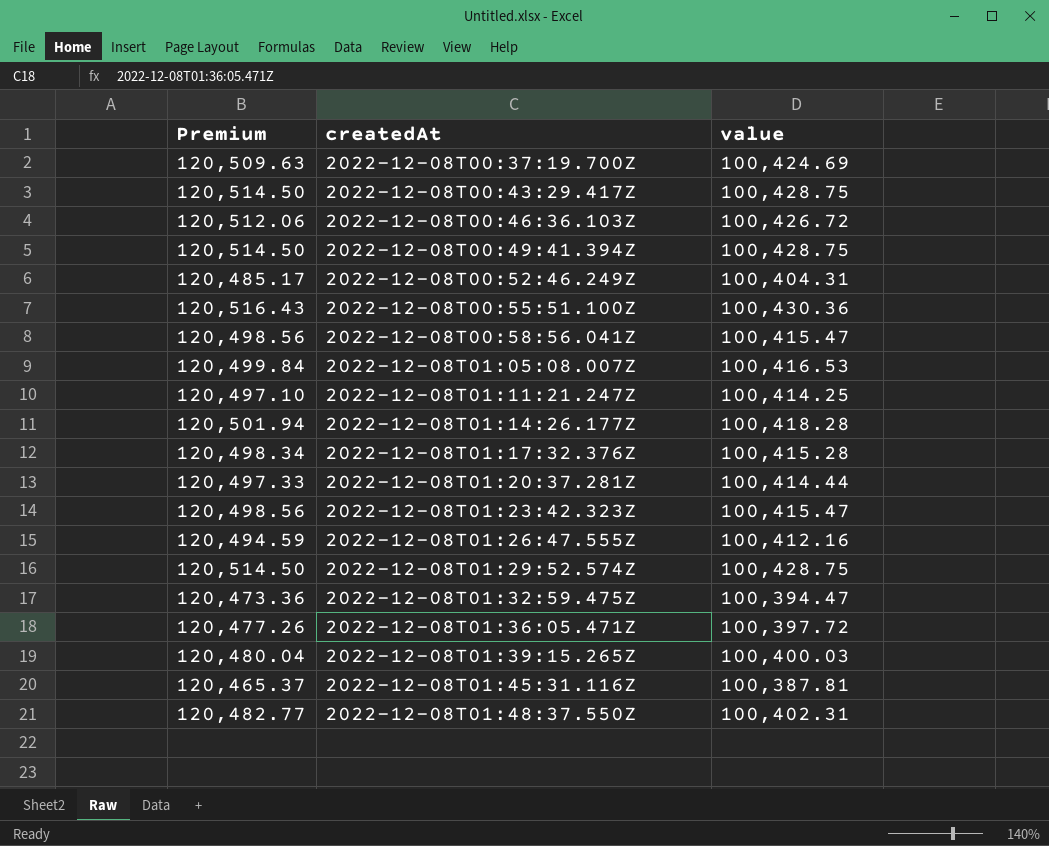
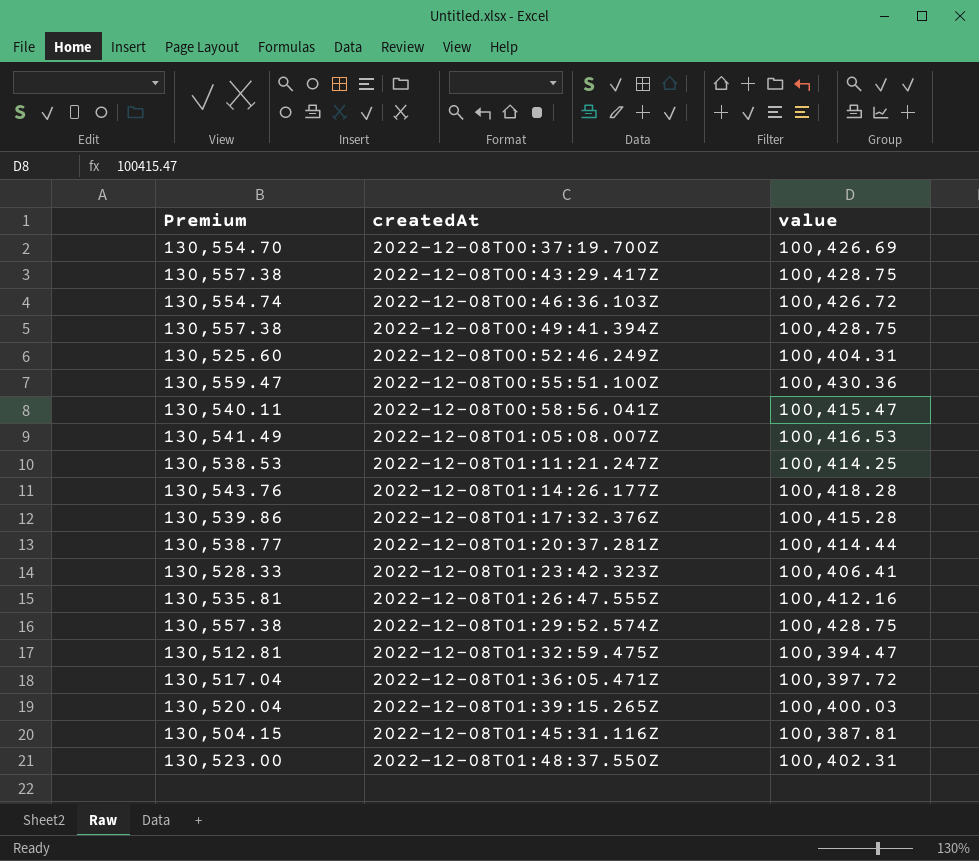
column Premium | formula: [value] * 1.2 -> [value] * 1.3
2022-12-08T00:37:19.700Z | value: 100,424.69 -> 100,426.69
2022-12-08T01:23:42.323Z | value: 100,415.47 -> 100,406.41

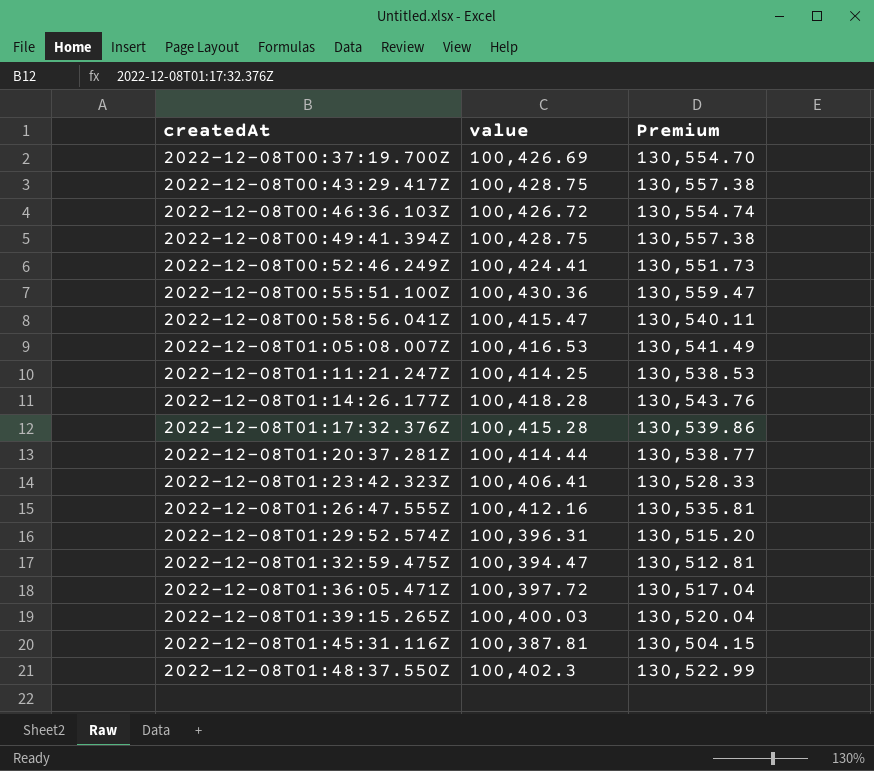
column Premium | position: 1 -> 3
2022-12-08T00:52:46.249Z | value: 100,404.31 -> 100,424.41
2022-12-08T00:52:46.249Z | Premium: 130,525.60 -> 130,551.73
2022-12-08T01:29:52.574Z | value: 100,428.75 -> 100,396.31
2022-12-08T01:29:52.574Z | Premium: 130,557.38 -> 130,515.20
2022-12-08T01:48:37.550Z | value: 100,402.31 -> 100,402.3
2022-12-08T01:48:37.550Z | Premium: 130,523.00 -> 130,522.99

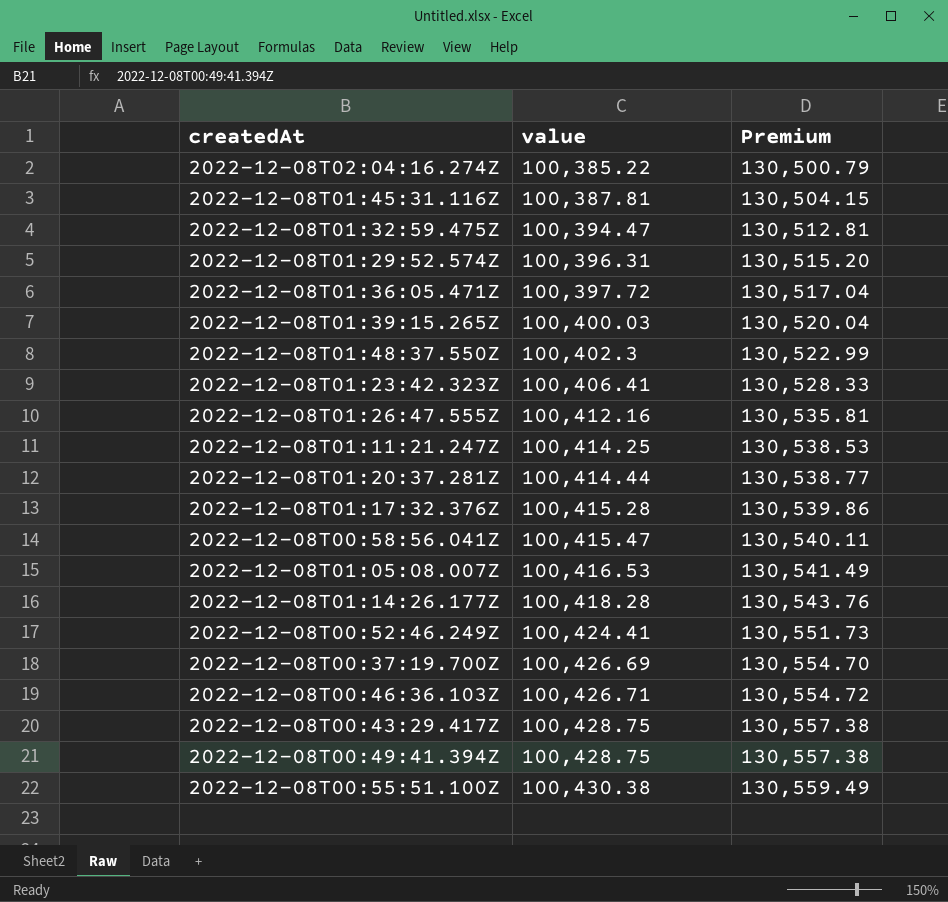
row order: createdAt ascending -> value ascending
row 2022-12-08T02:04:16.274Z: none -> 100,385.22 | 130,500.79
2022-12-08T00:46:36.103Z | value: 100,426.72 -> 100,426.71
2022-12-08T00:46:36.103Z | Premium: 130,554.74 -> 130,554.72
2022-12-08T00:55:51.100Z | value: 100,430.36 -> 100,430.38
2022-12-08T00:55:51.100Z | Premium: 130,559.47 -> 130,559.49

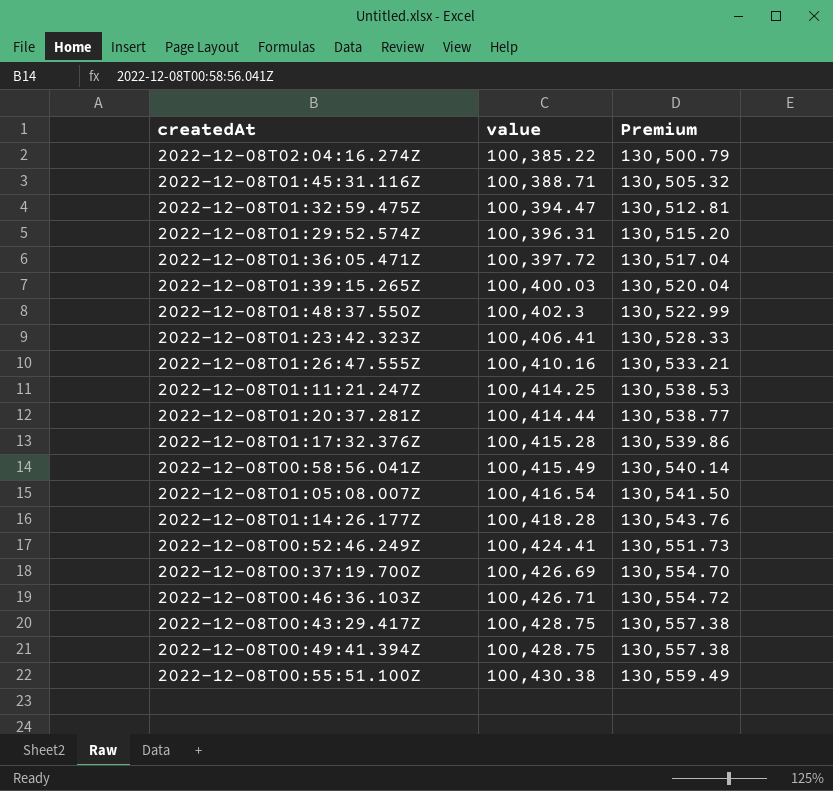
2022-12-08T01:45:31.116Z | value: 100,387.81 -> 100,388.71
2022-12-08T01:45:31.116Z | Premium: 130,504.15 -> 130,505.32
2022-12-08T01:26:47.555Z | value: 100,412.16 -> 100,410.16
2022-12-08T01:26:47.555Z | Premium: 130,535.81 -> 130,533.21
2022-12-08T00:58:56.041Z | value: 100,415.47 -> 100,415.49
2022-12-08T00:58:56.041Z | Premium: 130,540.11 -> 130,540.14
2022-12-08T01:05:08.007Z | value: 100,416.53 -> 100,416.54
2022-12-08T01:05:08.007Z | Premium: 130,541.49 -> 130,541.50

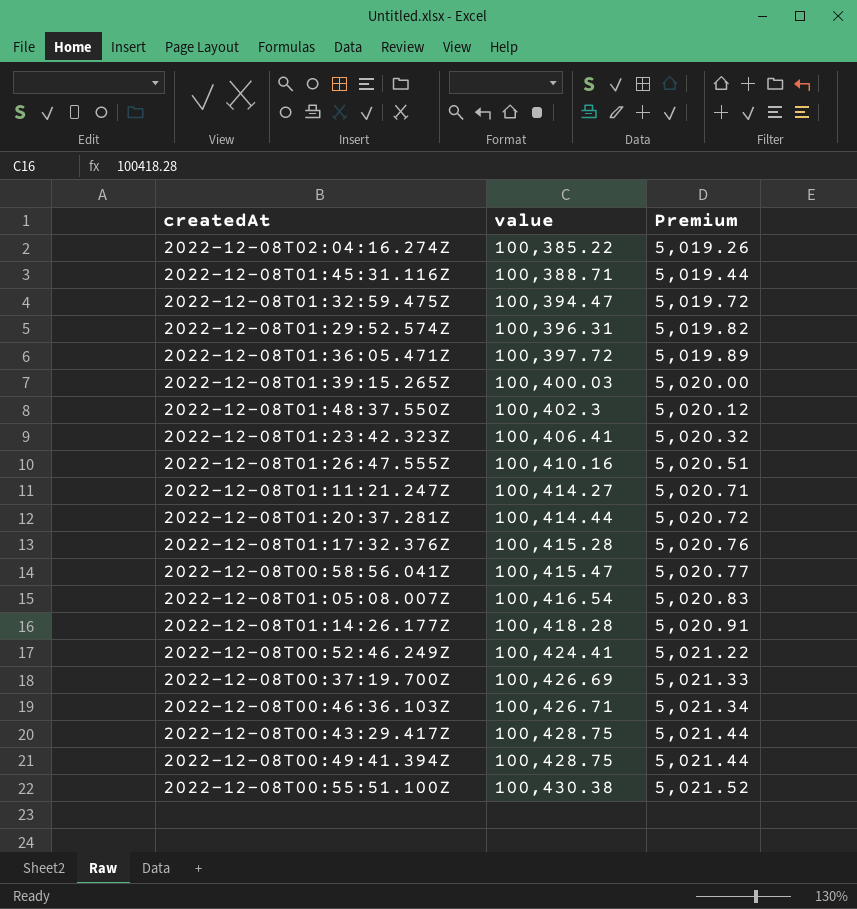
column Premium | formula: [value] * 1.3 -> [value] * 0.05
2022-12-08T01:11:21.247Z | value: 100,414.25 -> 100,414.27
2022-12-08T00:58:56.041Z | value: 100,415.49 -> 100,415.47

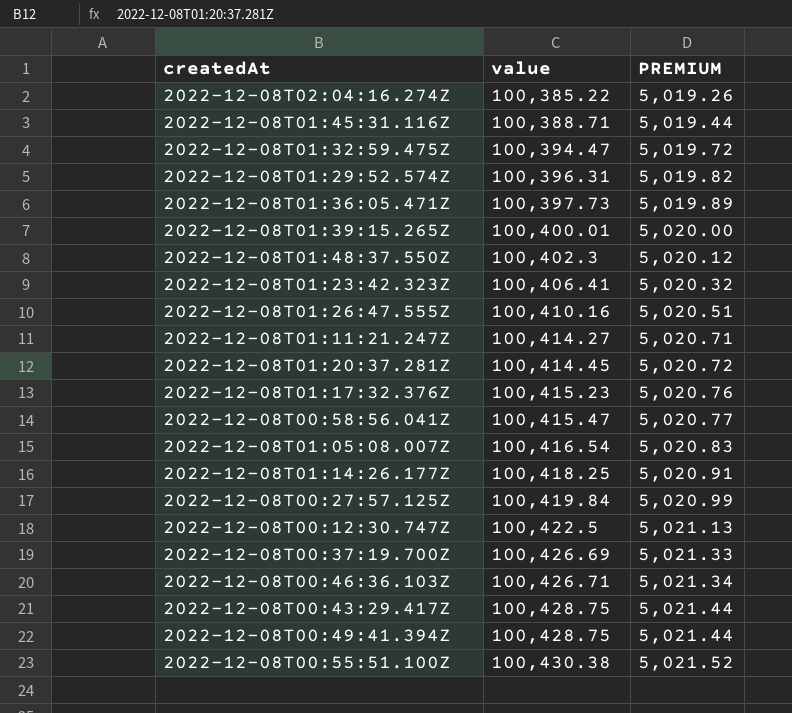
column name: Premium -> PREMIUM
row 2022-12-08T00:52:46.249Z: 100,424.41 | 5,021.22 -> none
2022-12-08T01:36:05.471Z | value: 100,397.72 -> 100,397.73
2022-12-08T01:39:15.265Z | value: 100,400.03 -> 100,400.01
2022-12-08T01:20:37.281Z | value: 100,414.44 -> 100,414.45
2022-12-08T01:17:32.376Z | value: 100,415.28 -> 100,415.23
2022-12-08T01:14:26.177Z | value: 100,418.28 -> 100,418.25
row 2022-12-08T00:27:57.125Z: none -> 100,419.84 | 5,020.99
row 2022-12-08T00:12:30.747Z: none -> 100,422.5 | 5,021.13

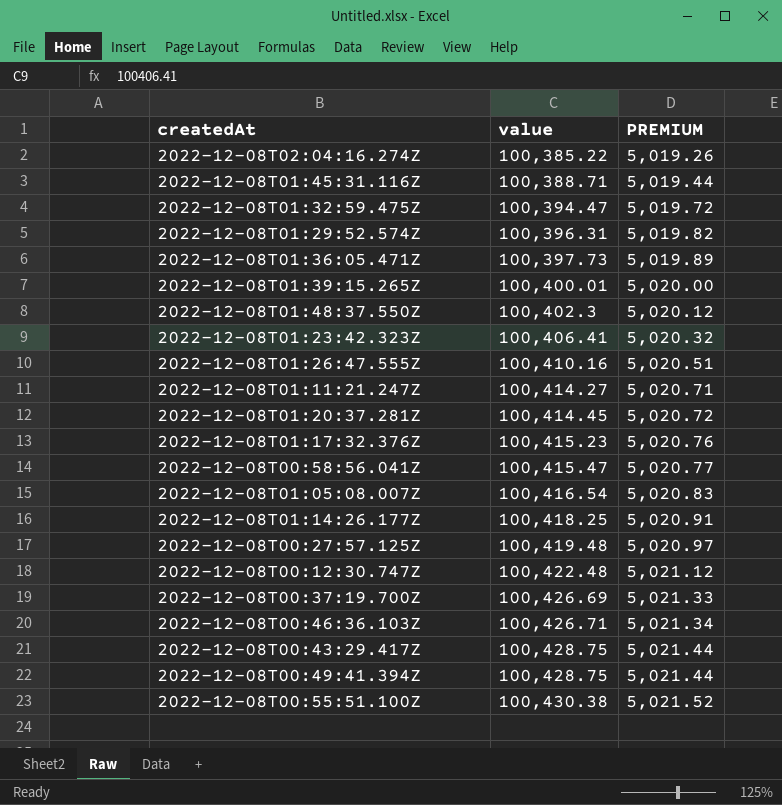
2022-12-08T00:27:57.125Z | value: 100,419.84 -> 100,419.48
2022-12-08T00:27:57.125Z | PREMIUM: 5,020.99 -> 5,020.97
2022-12-08T00:12:30.747Z | value: 100,422.5 -> 100,422.48
2022-12-08T00:12:30.747Z | PREMIUM: 5,021.13 -> 5,021.12

